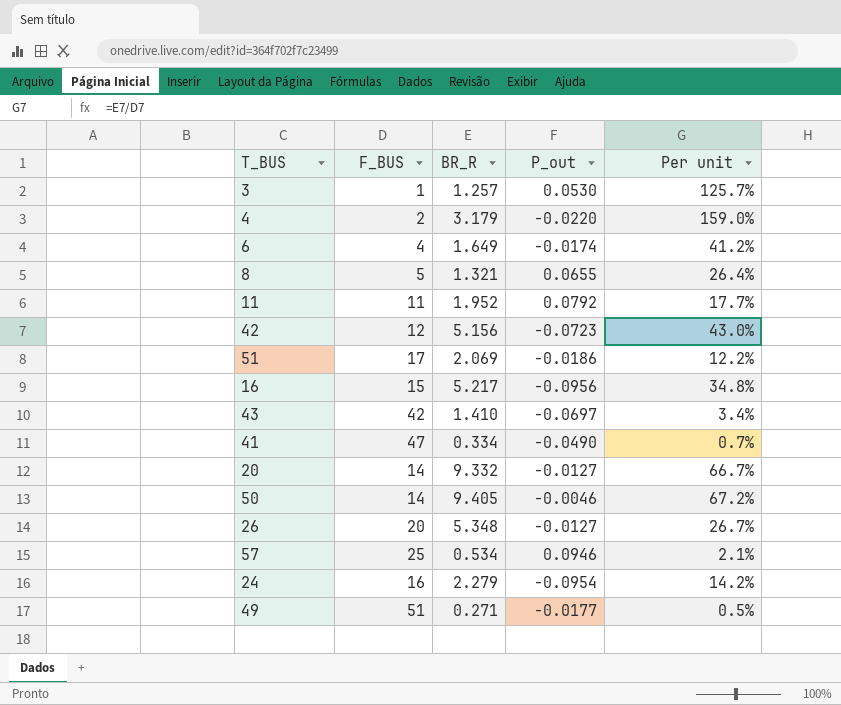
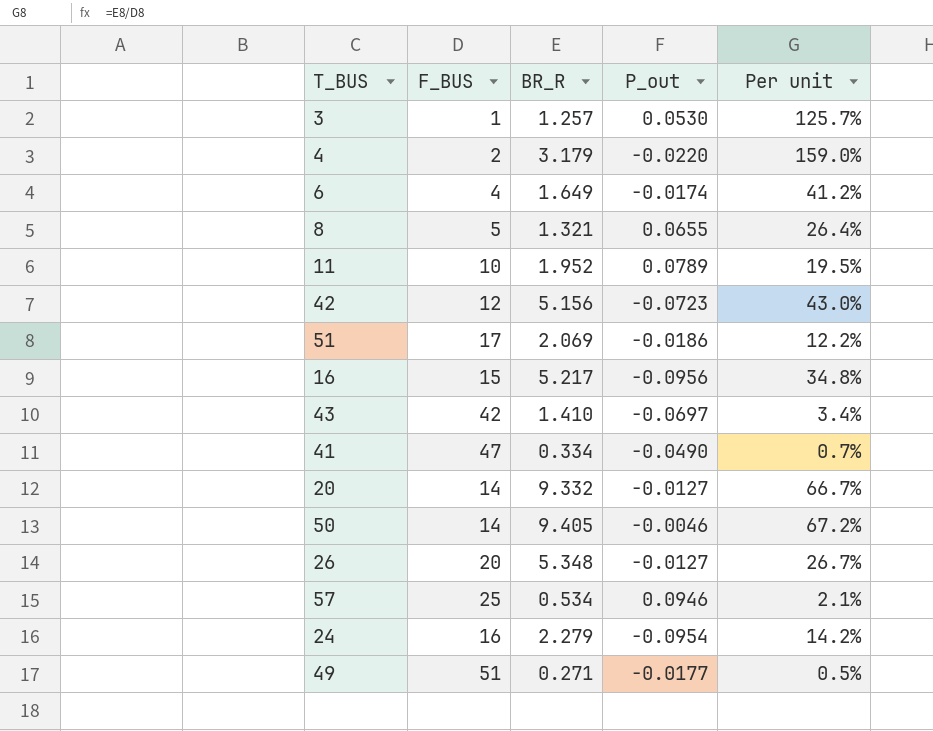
11 | F_BUS: 11 -> 10
11 | P_out: 0.0792 -> 0.0789
11 | Per unit: 17.7% -> 19.5%

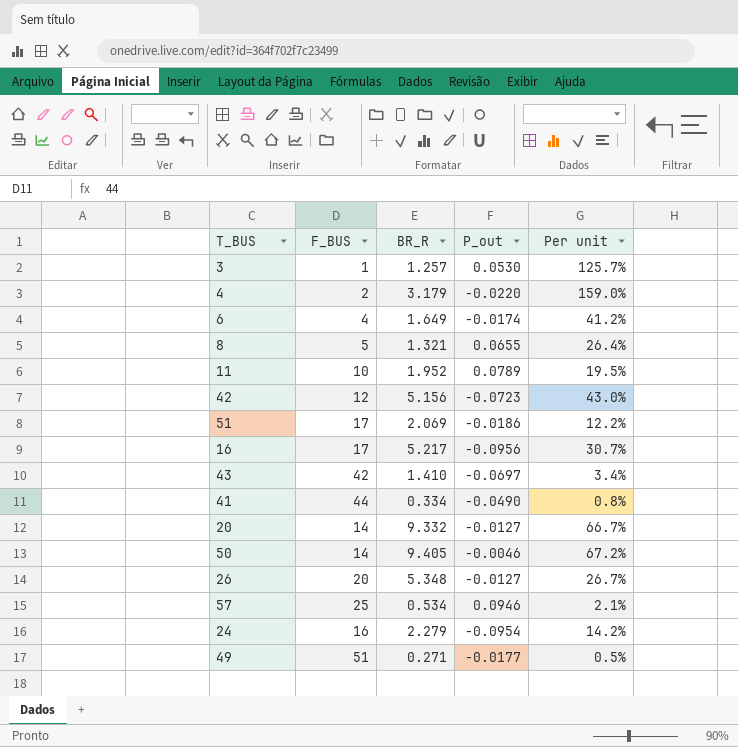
16 | F_BUS: 15 -> 17
16 | Per unit: 34.8% -> 30.7%
41 | F_BUS: 47 -> 44
41 | Per unit: 0.7% -> 0.8%

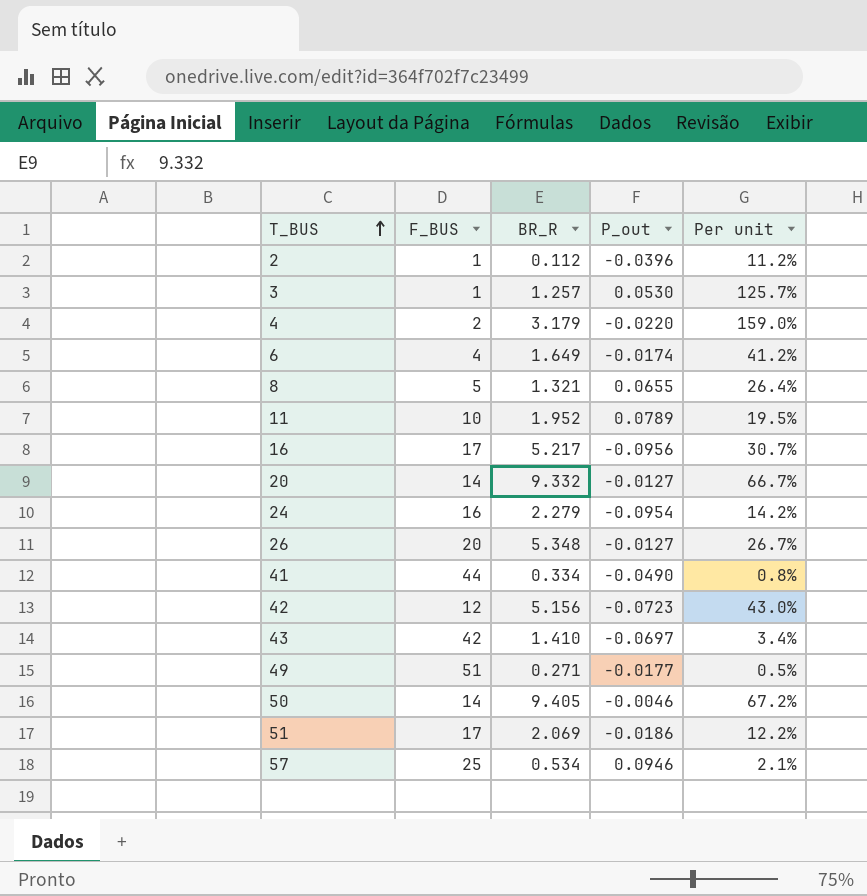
row order: none -> T_BUS ascending
row 2: none -> 1 | 0.112 | -0.0396 | 11.2%

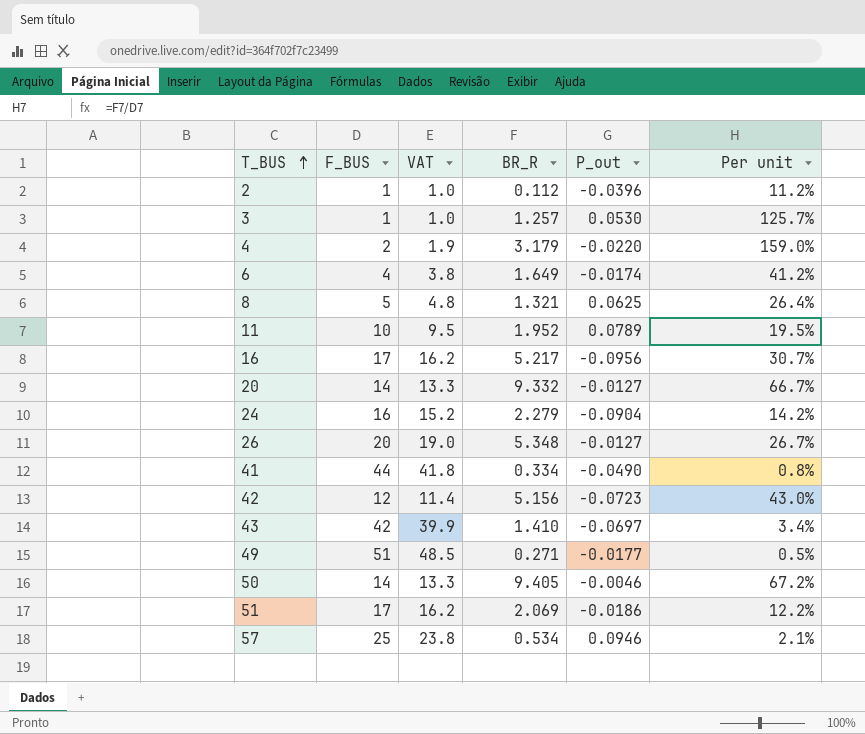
column VAT | formula: none -> [F_BUS] * 0.95
8 | P_out: 0.0655 -> 0.0625
24 | P_out: -0.0954 -> -0.0904

